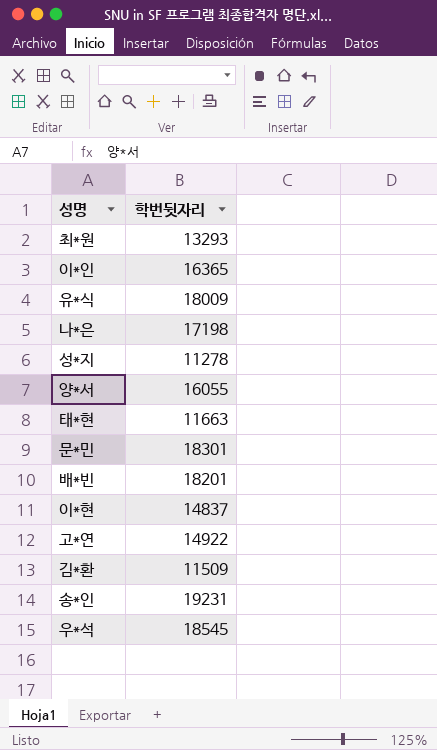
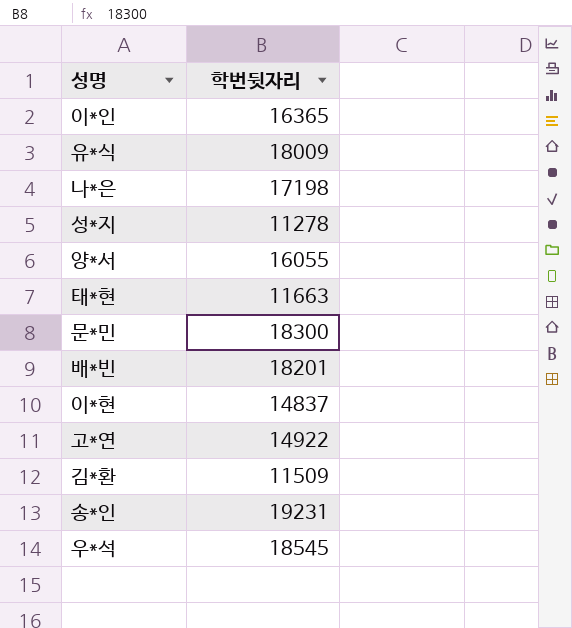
row 최*원: 13293 -> none
문*민 | 학번뒷자리: 18301 -> 18300

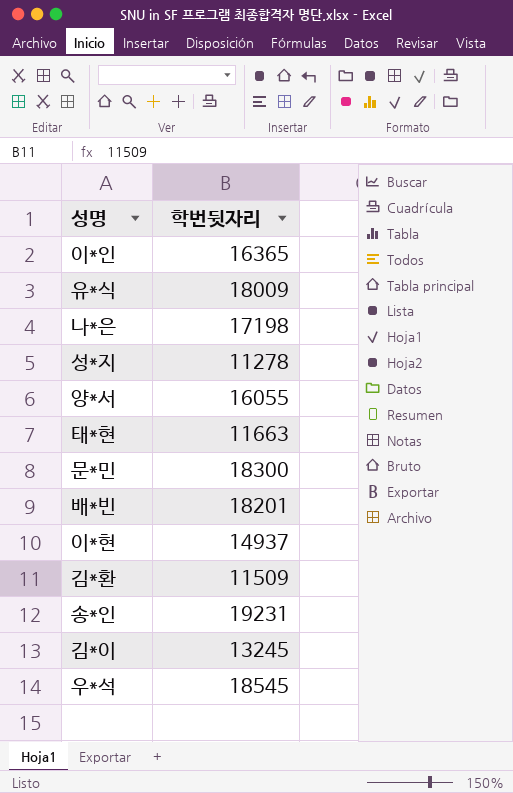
row 고*연: 14922 -> none
이*현 | 학번뒷자리: 14837 -> 14937
row 김*이: none -> 13245

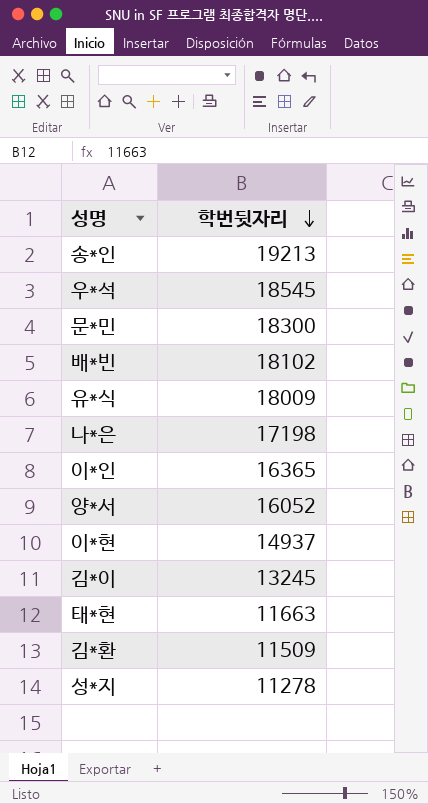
row order: none -> 학번뒷자리 descending
송*인 | 학번뒷자리: 19231 -> 19213
배*빈 | 학번뒷자리: 18201 -> 18102
양*서 | 학번뒷자리: 16055 -> 16052

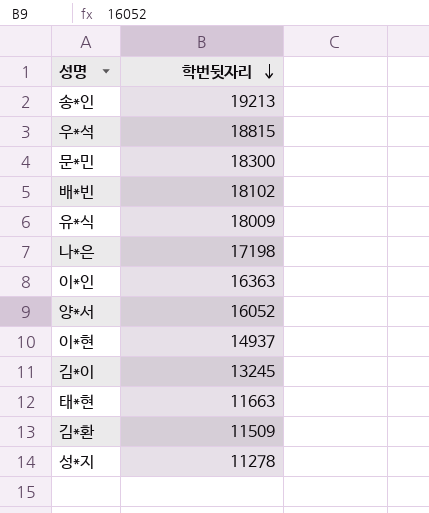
우*석 | 학번뒷자리: 18545 -> 18815
이*인 | 학번뒷자리: 16365 -> 16363

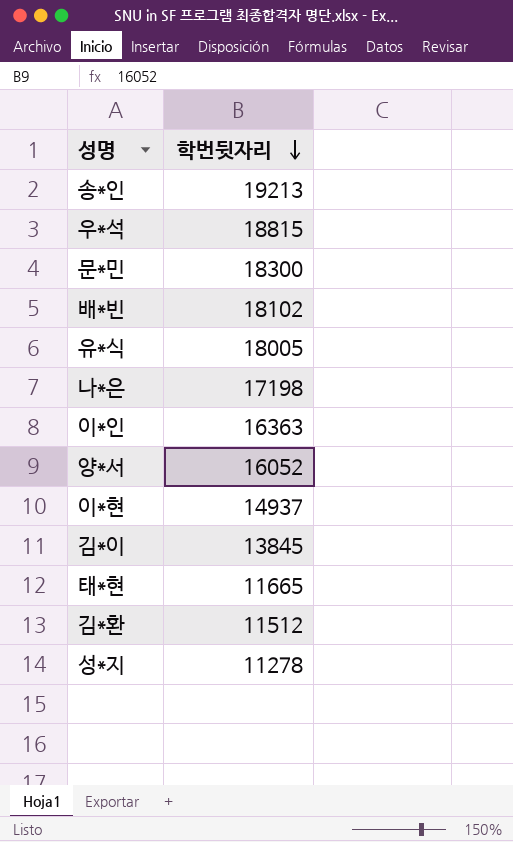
유*식 | 학번뒷자리: 18009 -> 18005
김*이 | 학번뒷자리: 13245 -> 13845
태*현 | 학번뒷자리: 11663 -> 11665
김*환 | 학번뒷자리: 11509 -> 11512

